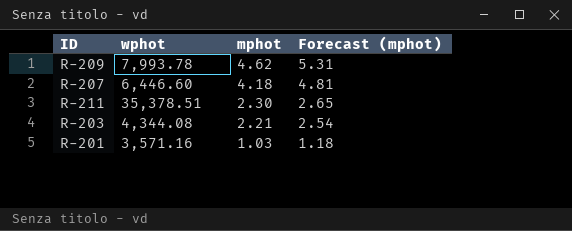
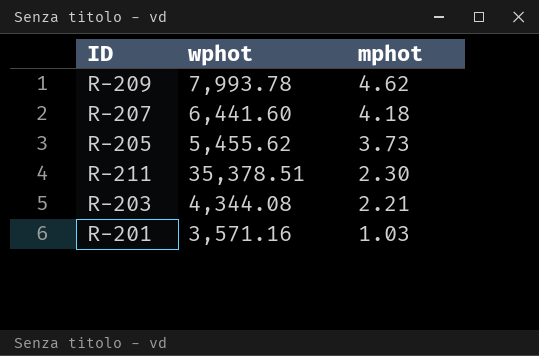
column Forecast (mphot) | formula: [mphot] * 1.15 -> none
R-207 | wphot: 6,446.60 -> 6,441.60
row R-205: none -> 5,455.62 | 3.73

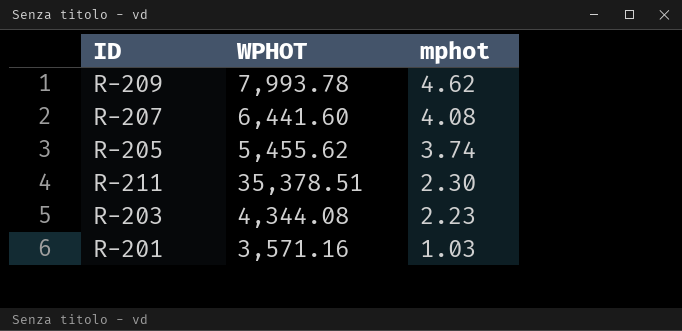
column name: wphot -> WPHOT
R-207 | mphot: 4.18 -> 4.08
R-205 | mphot: 3.73 -> 3.74
R-203 | mphot: 2.21 -> 2.23

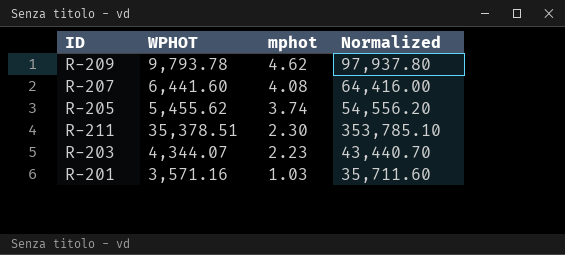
column Normalized | formula: none -> [WPHOT] * 10
R-209 | WPHOT: 7,993.78 -> 9,793.78
R-203 | WPHOT: 4,344.08 -> 4,344.07

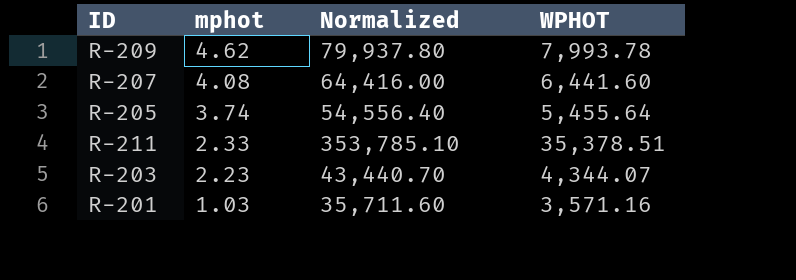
column WPHOT | position: 2 -> 4
R-209 | Normalized: 97,937.80 -> 79,937.80
R-209 | WPHOT: 9,793.78 -> 7,993.78
R-205 | Normalized: 54,556.20 -> 54,556.40
R-205 | WPHOT: 5,455.62 -> 5,455.64
R-211 | mphot: 2.30 -> 2.33

